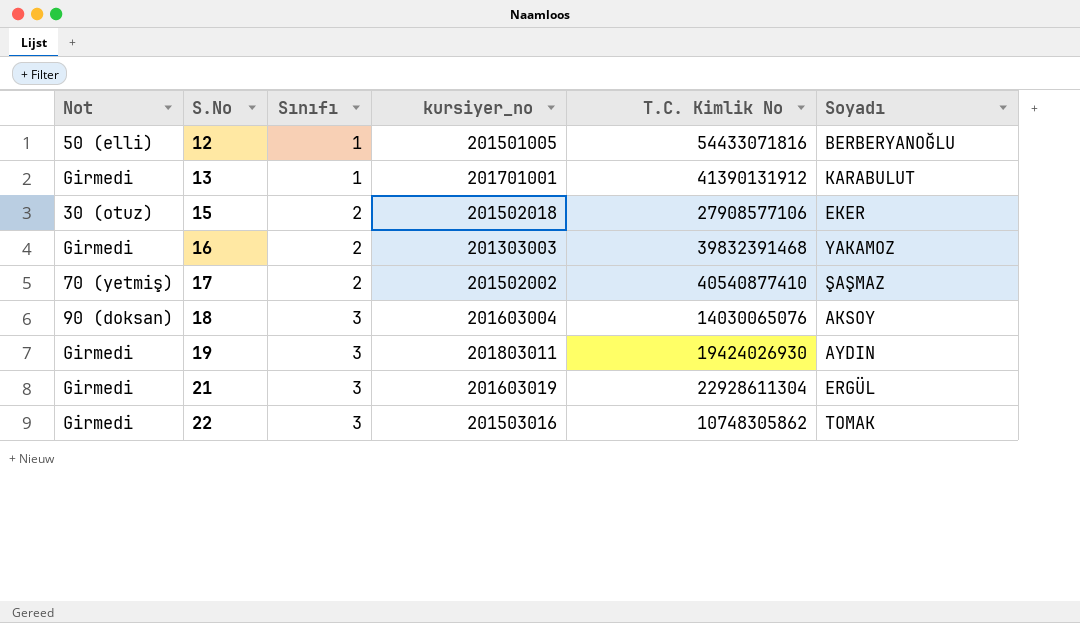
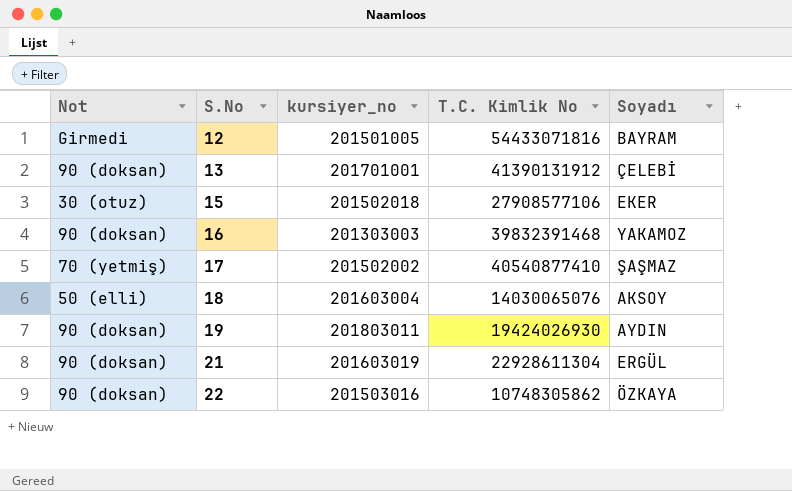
column Sınıfı | position: 3 -> none
12 | Not: 50 (elli) -> Girmedi
12 | Soyadı: BERBERYANOĞLU -> BAYRAM
13 | Not: Girmedi -> 90 (doksan)
13 | Soyadı: KARABULUT -> ÇELEBİ
16 | Not: Girmedi -> 90 (doksan)
18 | Not: 90 (doksan) -> 50 (elli)
19 | Not: Girmedi -> 90 (doksan)
21 | Not: Girmedi -> 90 (doksan)
22 | Not: Girmedi -> 90 (doksan)
22 | Soyadı: TOMAK -> ÖZKAYA

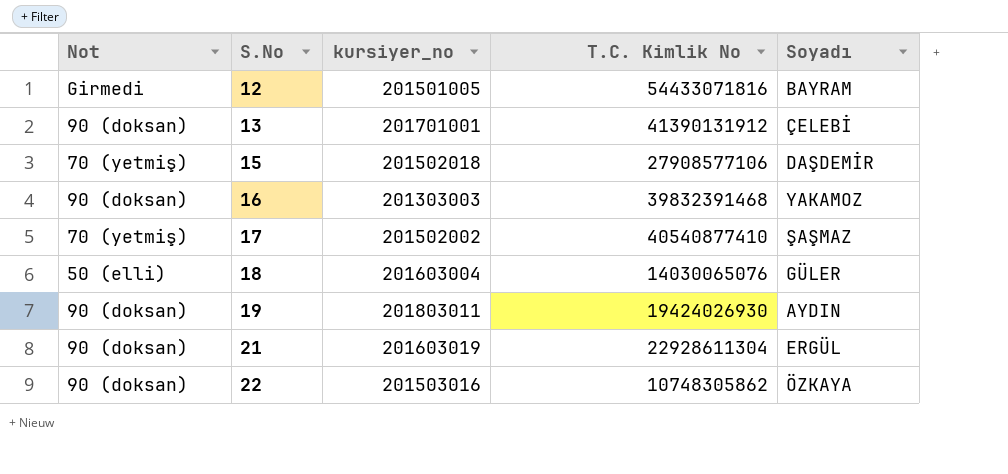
15 | Not: 30 (otuz) -> 70 (yetmiş)
15 | Soyadı: EKER -> DAŞDEMİR
18 | Soyadı: AKSOY -> GÜLER

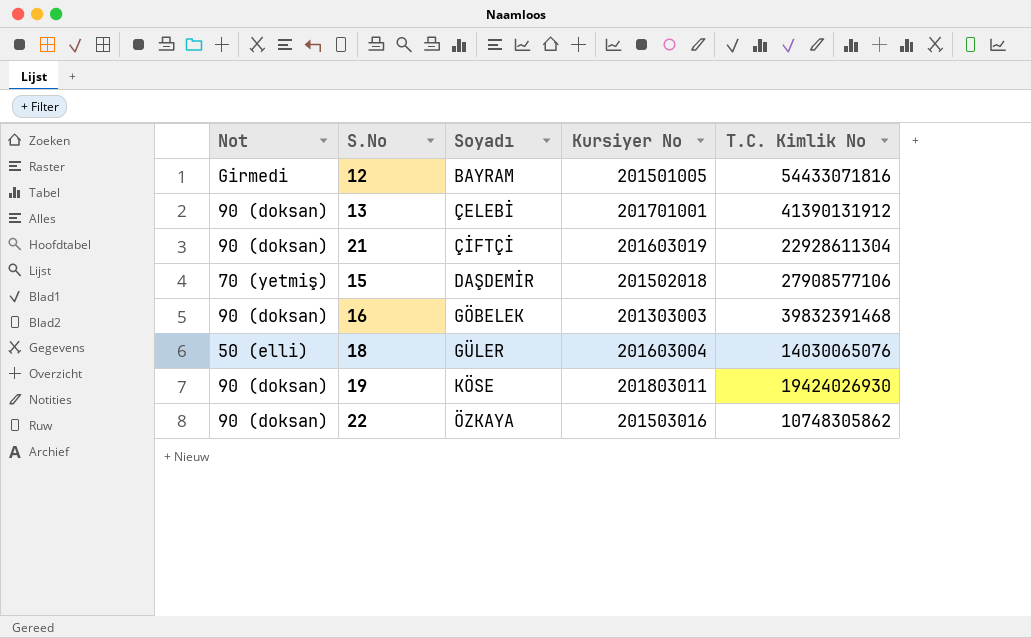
row order: S.No ascending -> Soyadı ascending
column Soyadı | position: 5 -> 3
column name: kursiyer_no -> Kursiyer No
row 17: 70 (yetmiş) | 201502002 | 40540877410 | ŞAŞMAZ -> none
21 | Soyadı: ERGÜL -> ÇİFTÇİ
16 | Soyadı: YAKAMOZ -> GÖBELEK
19 | Soyadı: AYDIN -> KÖSE

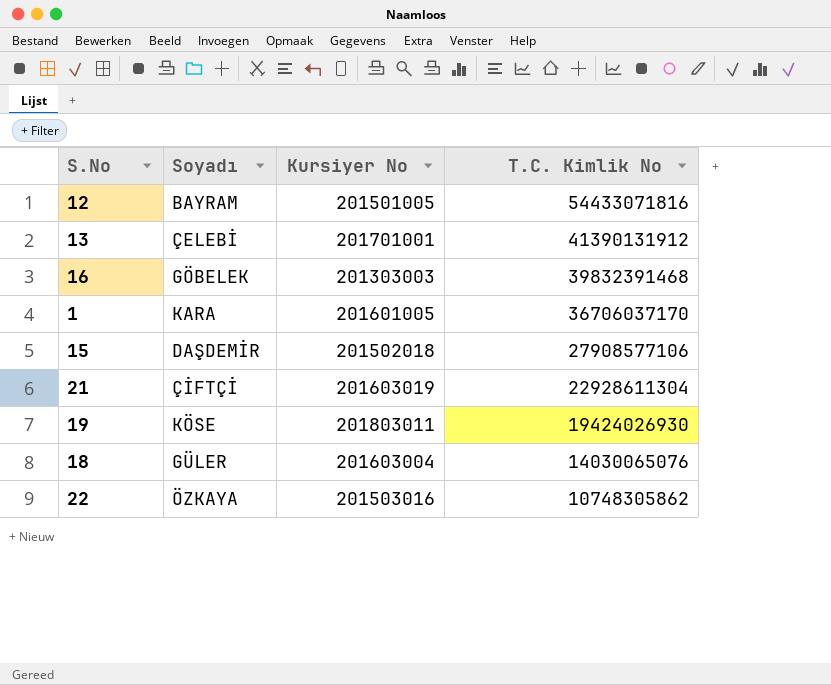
row order: Soyadı ascending -> T.C. Kimlik No descending
column Not | position: 1 -> none
row 1: none -> KARA | 201601005 | 36706037170

